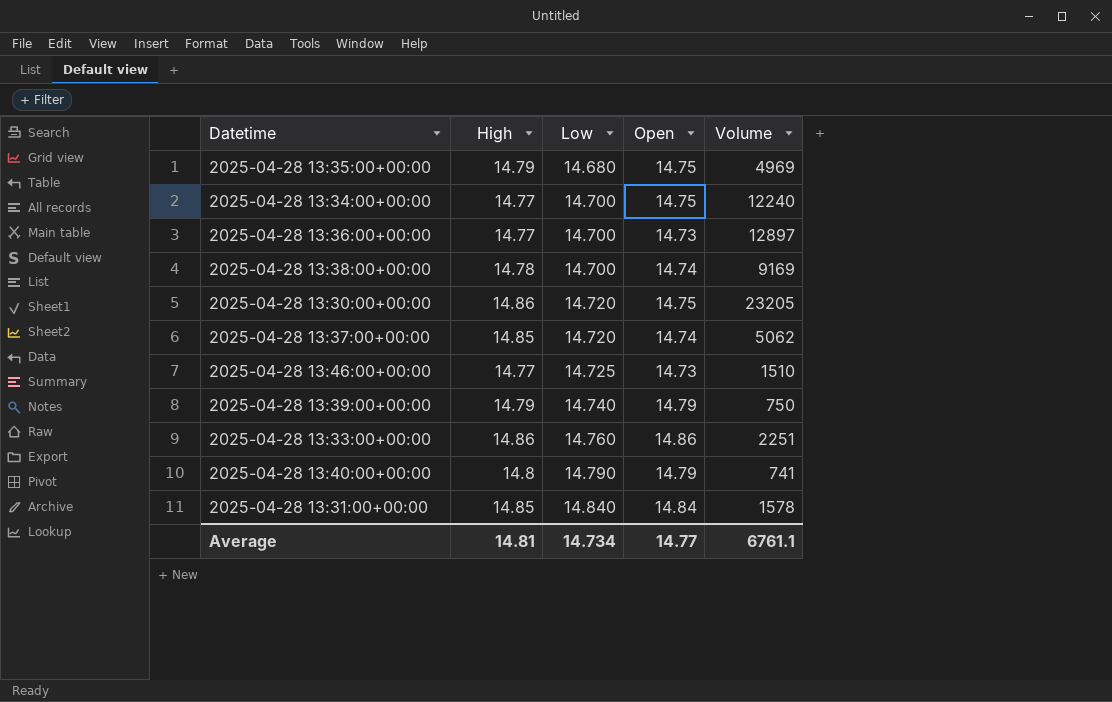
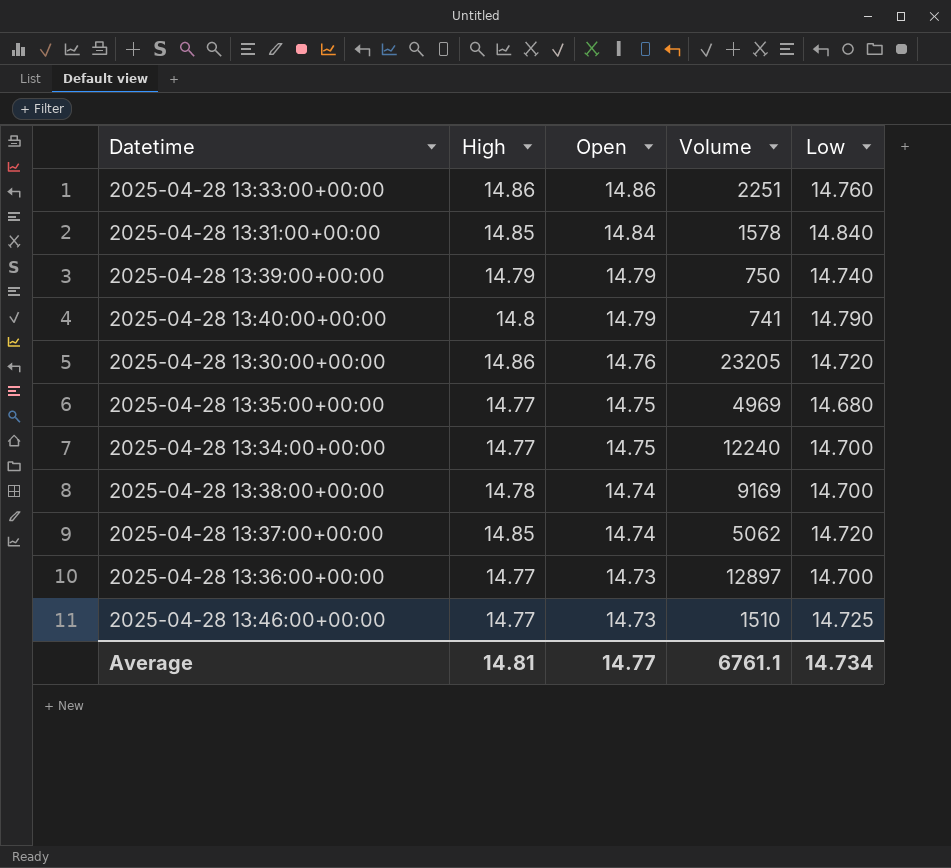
row order: Low ascending -> Open descending
column Low | position: 3 -> 5
2025-04-28 13:30:00+00:00 | Open: 14.75 -> 14.76
2025-04-28 13:35:00+00:00 | High: 14.79 -> 14.77

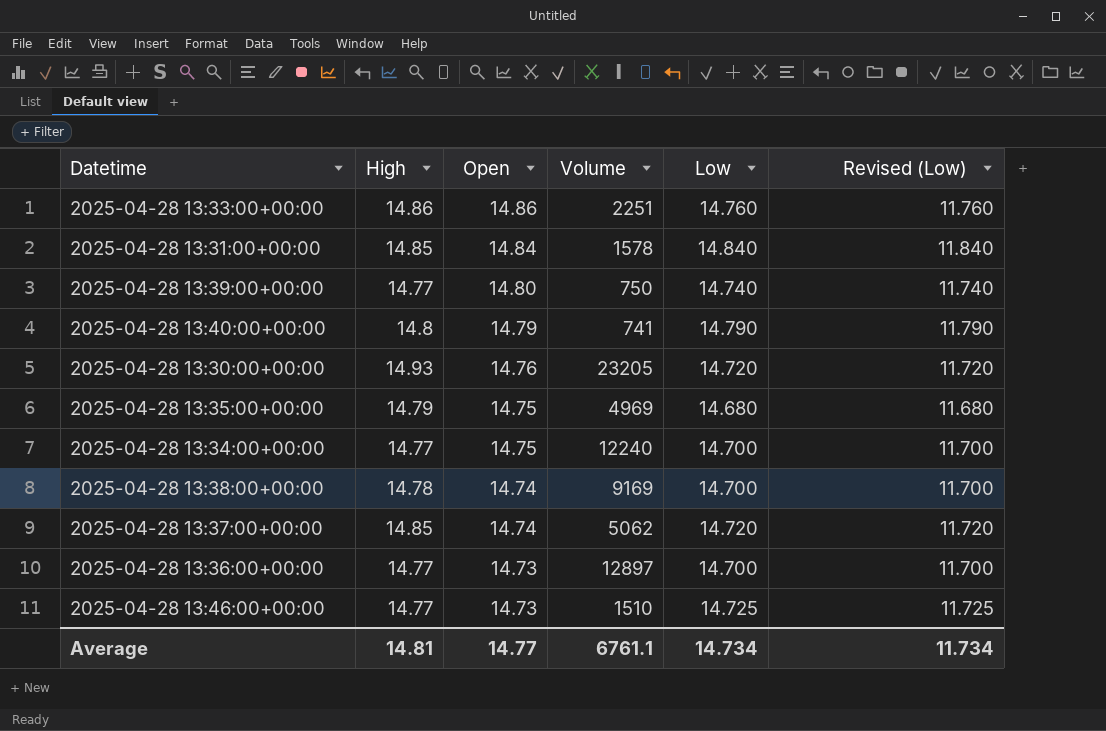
column Revised (Low) | formula: none -> [Low] - 3
2025-04-28 13:39:00+00:00 | High: 14.79 -> 14.77
2025-04-28 13:39:00+00:00 | Open: 14.79 -> 14.80
2025-04-28 13:30:00+00:00 | High: 14.86 -> 14.93
2025-04-28 13:35:00+00:00 | High: 14.77 -> 14.79

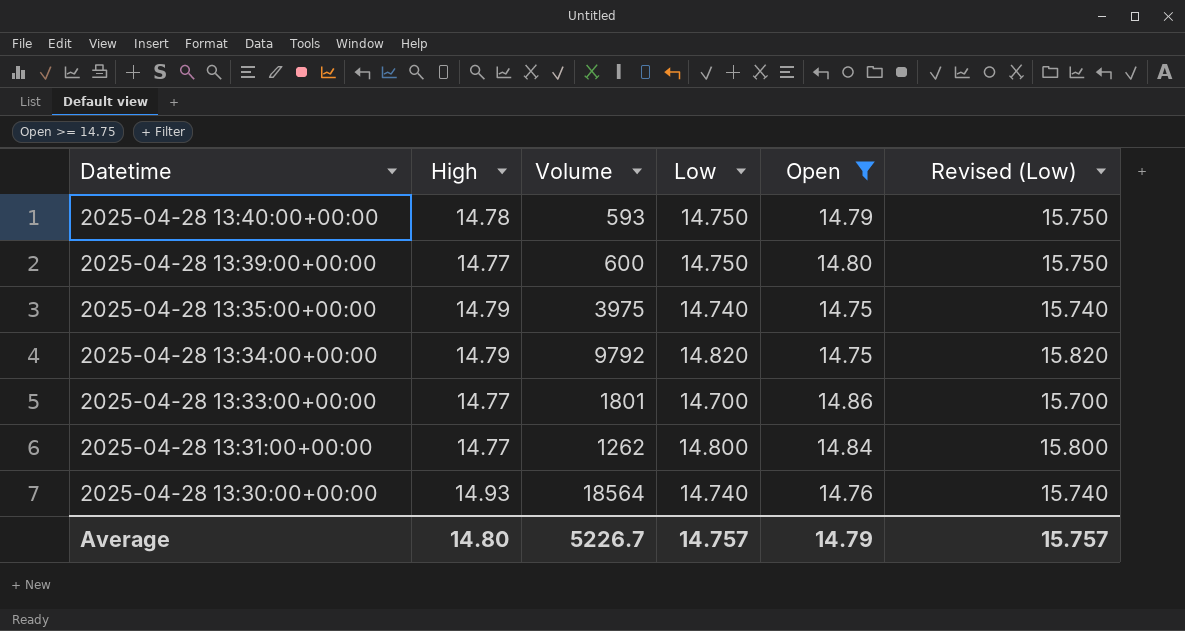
filter: none -> Open >= 14.75
row order: Open descending -> Datetime descending
column Open | position: 3 -> 5
column Revised (Low) | formula: [Low] - 3 -> [Low] + 1
2025-04-28 13:40:00+00:00 | High: 14.8 -> 14.78
2025-04-28 13:40:00+00:00 | Volume: 741 -> 593
2025-04-28 13:40:00+00:00 | Low: 14.790 -> 14.750
2025-04-28 13:39:00+00:00 | Volume: 750 -> 600
2025-04-28 13:39:00+00:00 | Low: 14.740 -> 14.750
2025-04-28 13:35:00+00:00 | Volume: 4969 -> 3975
2025-04-28 13:35:00+00:00 | Low: 14.680 -> 14.740
2025-04-28 13:34:00+00:00 | High: 14.77 -> 14.79
2025-04-28 13:34:00+00:00 | Volume: 12240 -> 9792
2025-04-28 13:34:00+00:00 | Low: 14.700 -> 14.820
2025-04-28 13:33:00+00:00 | High: 14.86 -> 14.77
2025-04-28 13:33:00+00:00 | Volume: 2251 -> 1801
2025-04-28 13:33:00+00:00 | Low: 14.760 -> 14.700
2025-04-28 13:31:00+00:00 | High: 14.85 -> 14.77
2025-04-28 13:31:00+00:00 | Volume: 1578 -> 1262
2025-04-28 13:31:00+00:00 | Low: 14.840 -> 14.800
2025-04-28 13:30:00+00:00 | Volume: 23205 -> 18564
2025-04-28 13:30:00+00:00 | Low: 14.720 -> 14.740
Average | High: 14.81 -> 14.80
Average | Volume: 6761.1 -> 5226.7
Average | Low: 14.734 -> 14.757
Average | Open: 14.77 -> 14.79
Average | Revised (Low): 11.734 -> 15.757

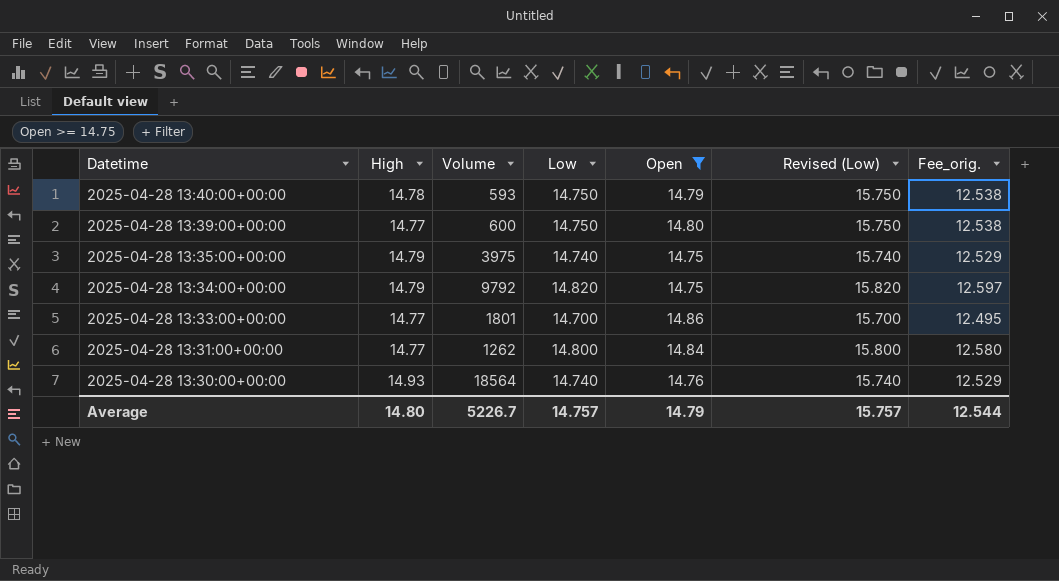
column Fee_orig. | formula: none -> [Low] * 0.85

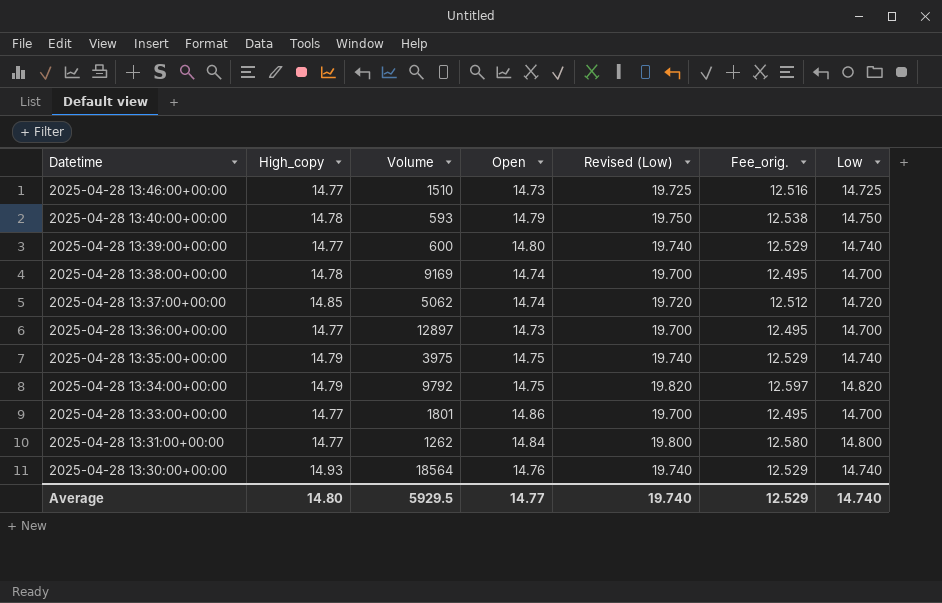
filter: Open >= 14.75 -> none
column name: High -> High_copy
column Revised (Low) | formula: [Low] + 1 -> [Low] + 5
column Low | position: 4 -> 7
2025-04-28 13:39:00+00:00 | Fee_orig.: 12.538 -> 12.529
2025-04-28 13:39:00+00:00 | Low: 14.750 -> 14.740
Average | Volume: 5226.7 -> 5929.5
Average | Open: 14.79 -> 14.77
Average | Revised (Low): 15.757 -> 19.740
Average | Fee_orig.: 12.544 -> 12.529
Average | Low: 14.757 -> 14.740

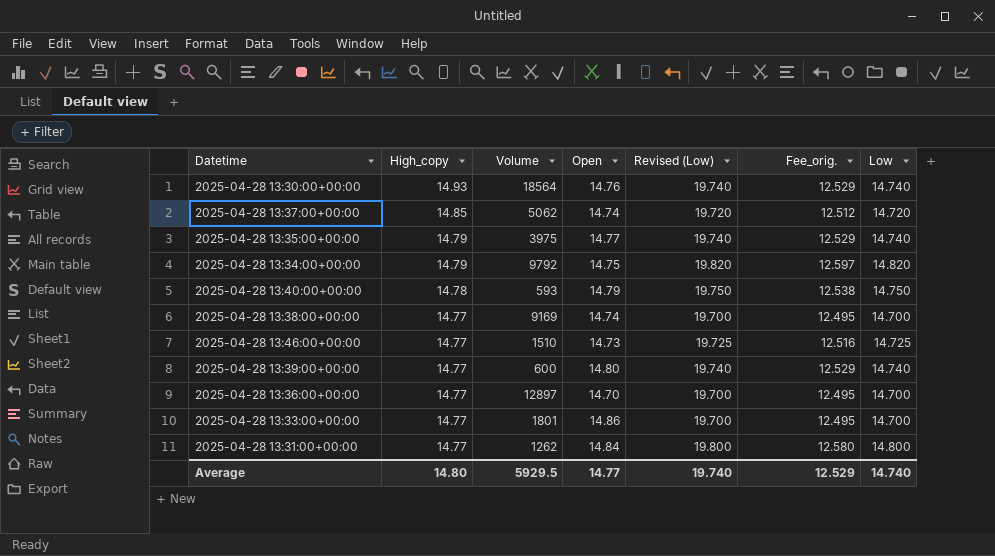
row order: Datetime descending -> High_copy descending
2025-04-28 13:35:00+00:00 | Open: 14.75 -> 14.77
2025-04-28 13:38:00+00:00 | High_copy: 14.78 -> 14.77
2025-04-28 13:36:00+00:00 | Open: 14.73 -> 14.70

